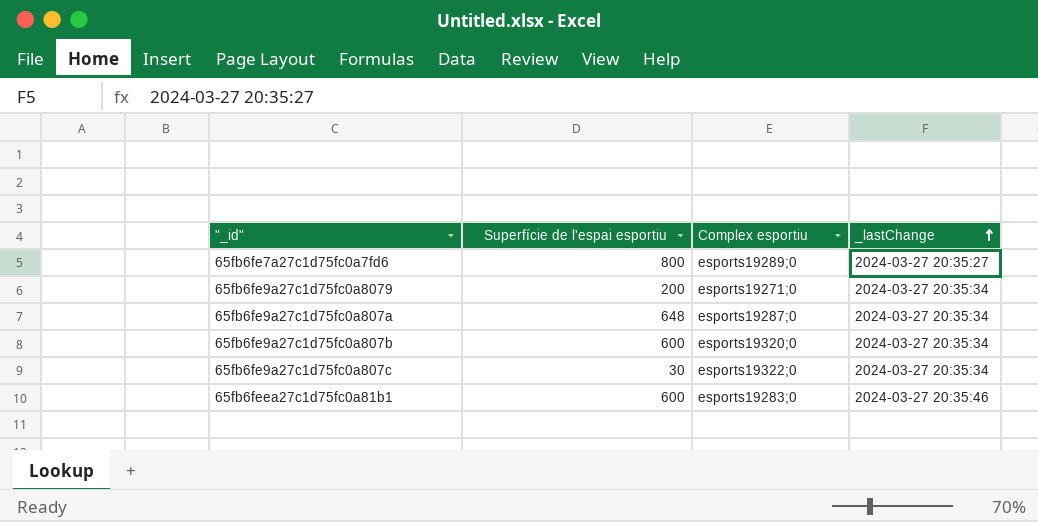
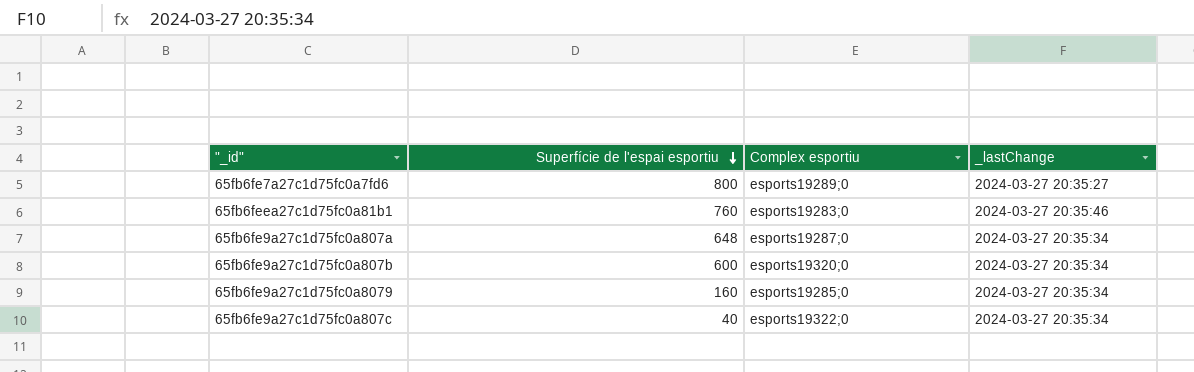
row order: _lastChange ascending -> Superfície de l'espai esportiu descending
65fb6feea27c1d75fc0a81b1 | Superfície de l'espai esportiu: 600 -> 760
65fb6fe9a27c1d75fc0a8079 | Superfície de l'espai esportiu: 200 -> 160
65fb6fe9a27c1d75fc0a8079 | Complex esportiu: esports19271;0 -> esports19285;0
65fb6fe9a27c1d75fc0a807c | Superfície de l'espai esportiu: 30 -> 40

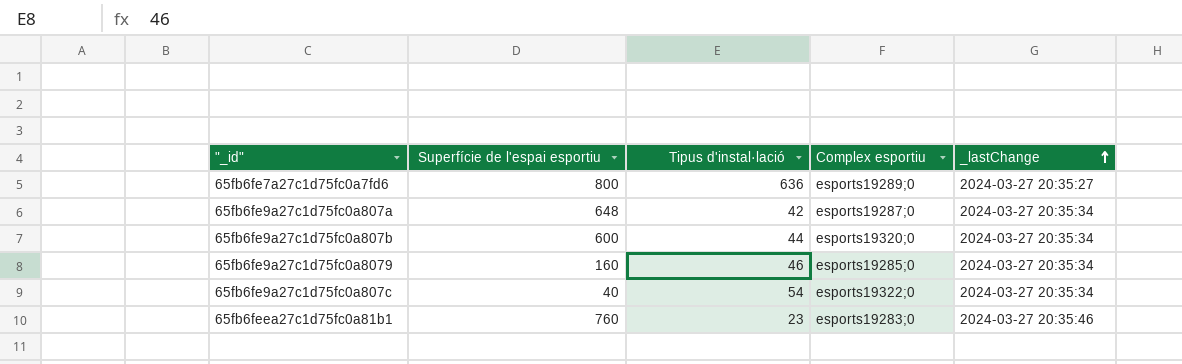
row order: Superfície de l'espai esportiu descending -> _lastChange ascending
column Tipus d'instal·lació | position: none -> 3

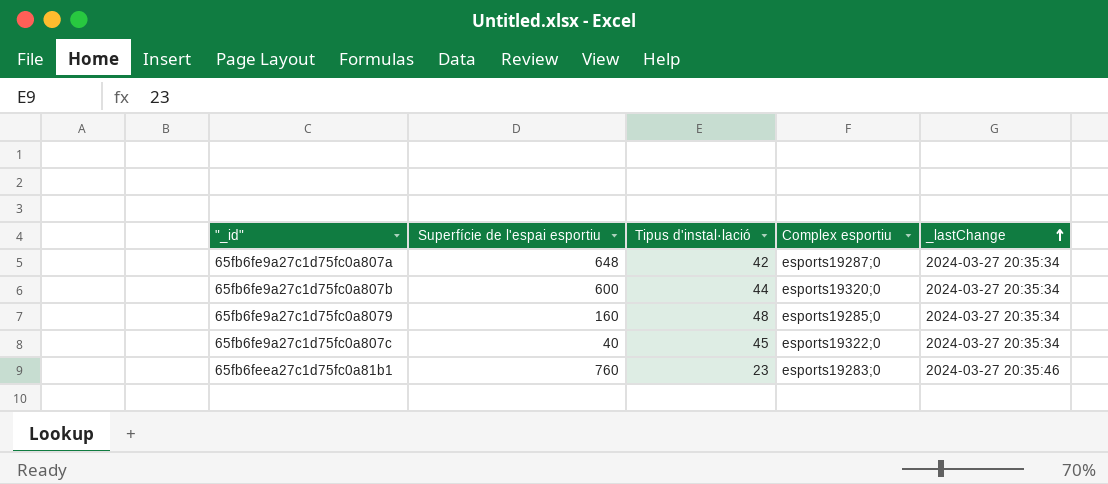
row 65fb6fe7a27c1d75fc0a7fd6: 800 | 636 | esports19289;0 | 2024-03-27 20:35:27 -> none
65fb6fe9a27c1d75fc0a8079 | Tipus d'instal·lació: 46 -> 48
65fb6fe9a27c1d75fc0a807c | Tipus d'instal·lació: 54 -> 45

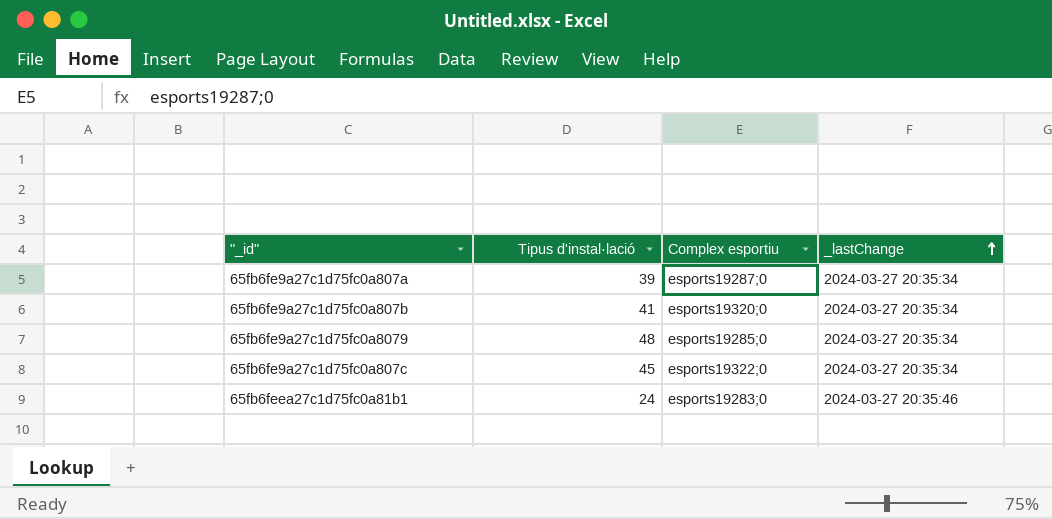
column Superfície de l'espai esportiu | position: 2 -> none
65fb6fe9a27c1d75fc0a807a | Tipus d'instal·lació: 42 -> 39
65fb6fe9a27c1d75fc0a807b | Tipus d'instal·lació: 44 -> 41
65fb6feea27c1d75fc0a81b1 | Tipus d'instal·lació: 23 -> 24

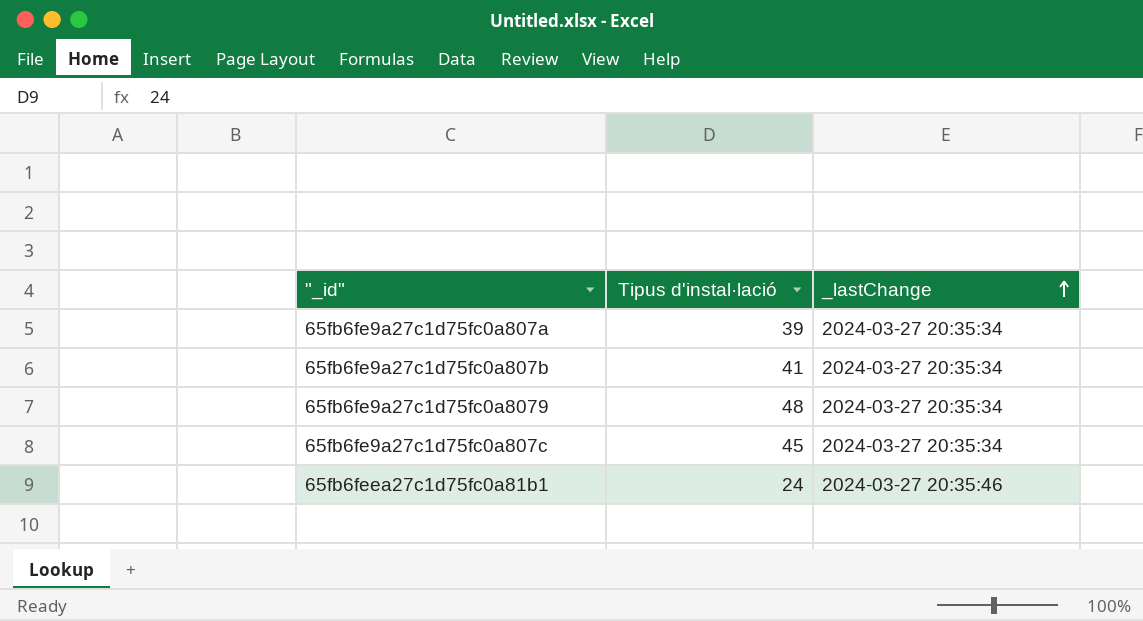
column Complex esportiu | position: 3 -> none

